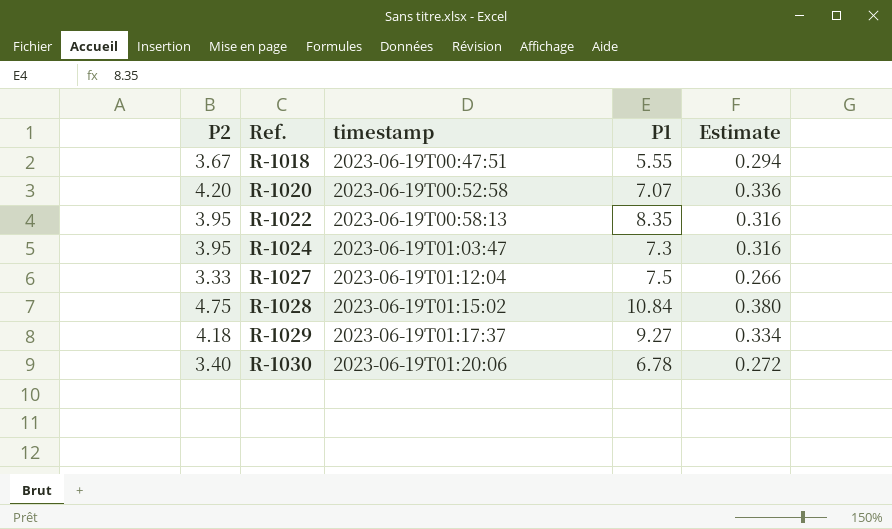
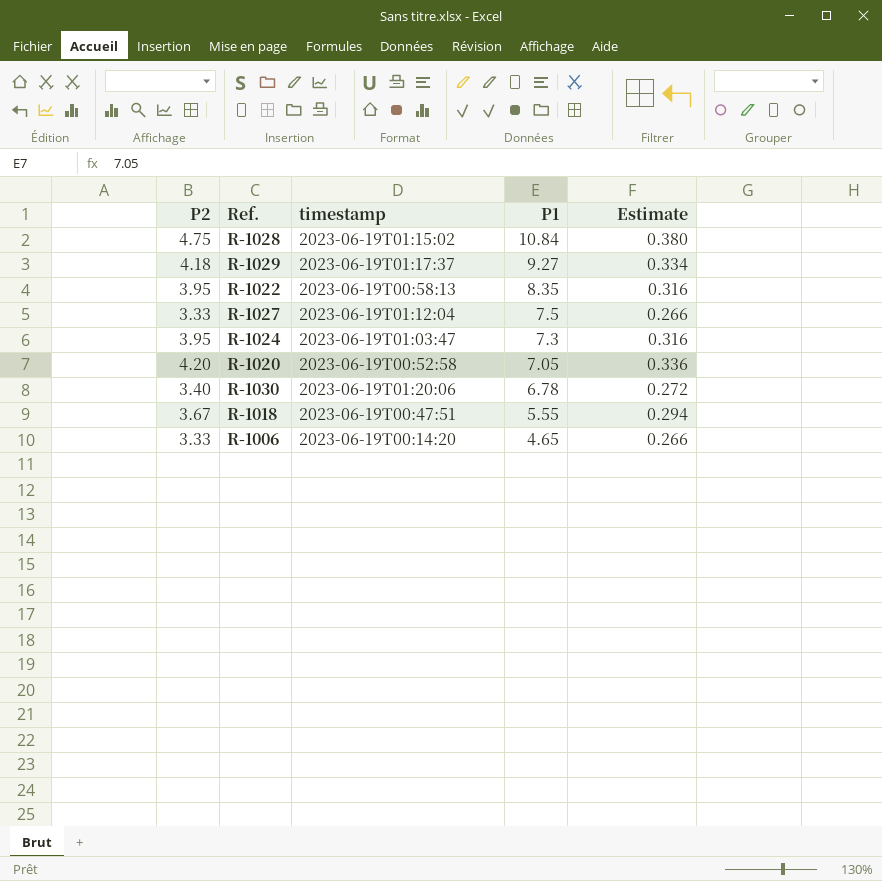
row order: Ref. ascending -> P1 descending
R-1020 | P1: 7.07 -> 7.05
row R-1006: none -> 3.33 | 2023-06-19T00:14:20 | 4.65 | 0.266

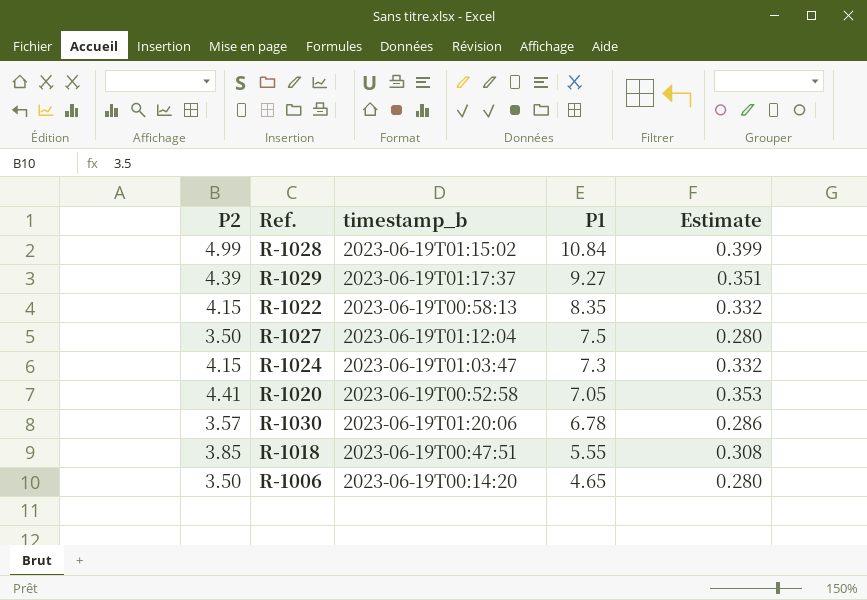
column name: timestamp -> timestamp_b
R-1028 | P2: 4.75 -> 4.99
R-1028 | Estimate: 0.380 -> 0.399
R-1029 | P2: 4.18 -> 4.39
R-1029 | Estimate: 0.334 -> 0.351
R-1022 | P2: 3.95 -> 4.15
R-1022 | Estimate: 0.316 -> 0.332
R-1027 | P2: 3.33 -> 3.50
R-1027 | Estimate: 0.266 -> 0.280
R-1024 | P2: 3.95 -> 4.15
R-1024 | Estimate: 0.316 -> 0.332
R-1020 | P2: 4.20 -> 4.41
R-1020 | Estimate: 0.336 -> 0.353
R-1030 | P2: 3.40 -> 3.57
R-1030 | Estimate: 0.272 -> 0.286
R-1018 | P2: 3.67 -> 3.85
R-1018 | Estimate: 0.294 -> 0.308
R-1006 | P2: 3.33 -> 3.50
R-1006 | Estimate: 0.266 -> 0.280

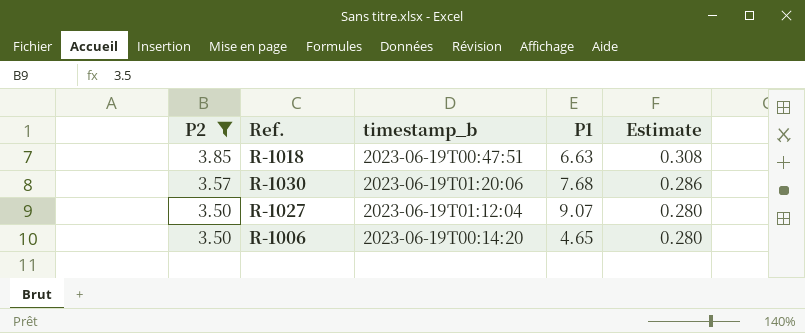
filter: none -> P2 <= 3.85
row order: P1 descending -> P2 descending
R-1018 | P1: 5.55 -> 6.63
R-1030 | P1: 6.78 -> 7.68
R-1027 | P1: 7.5 -> 9.07

